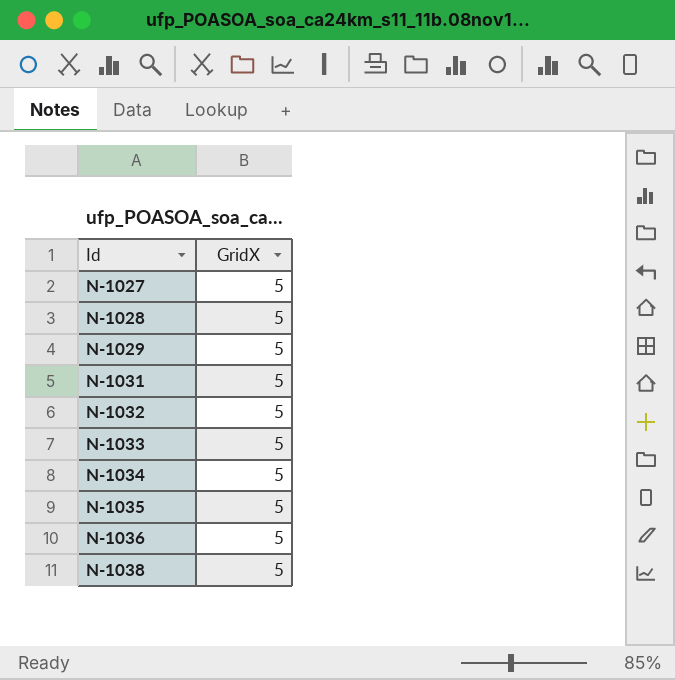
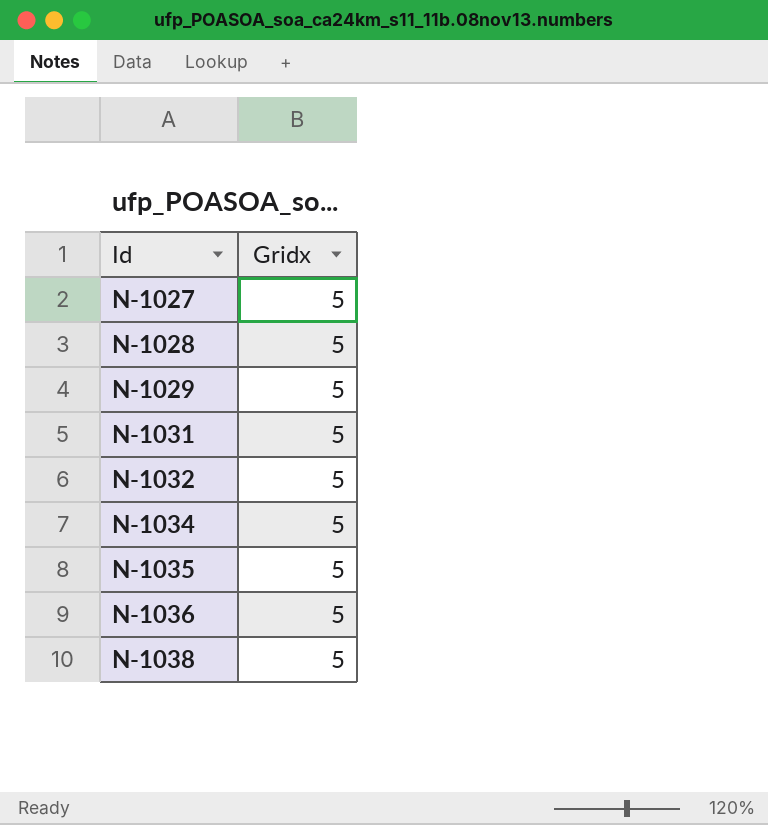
column name: GridX -> Gridx
row N-1033: 5 -> none

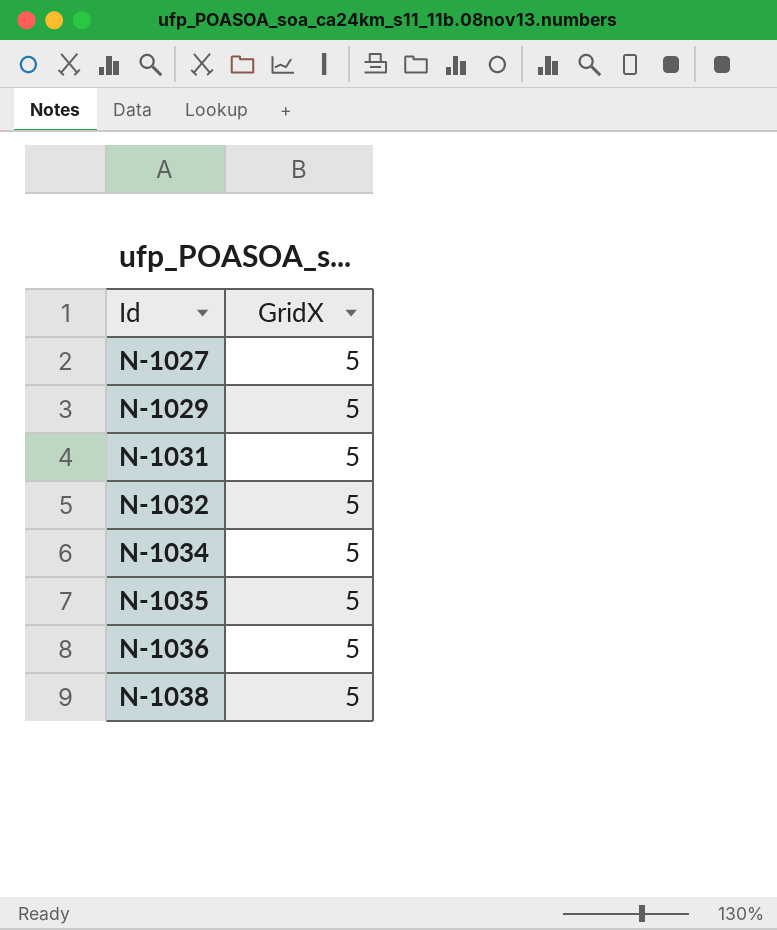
column name: Gridx -> GridX
row N-1028: 5 -> none

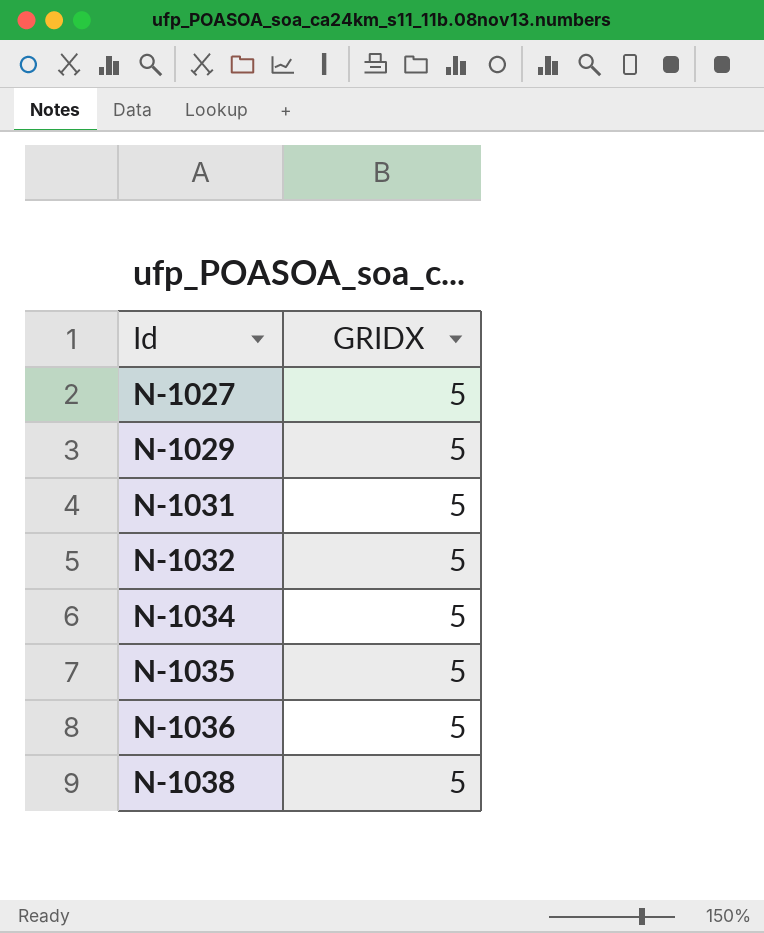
column name: GridX -> GRIDX

